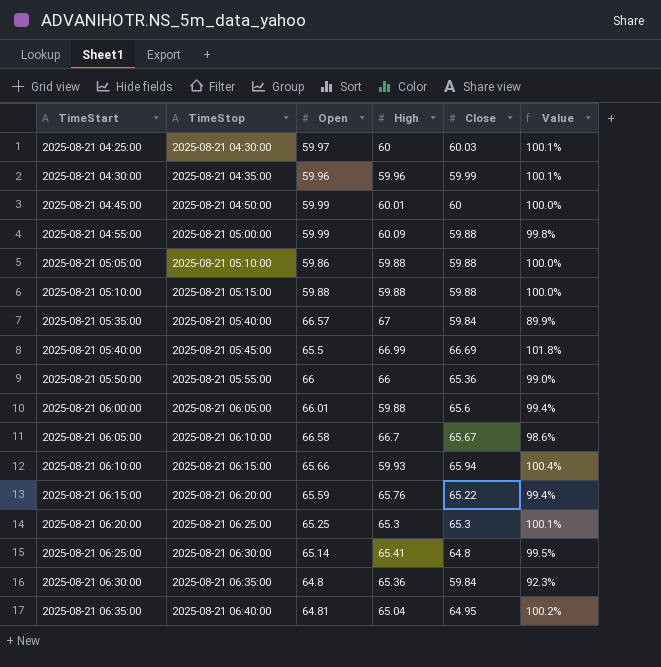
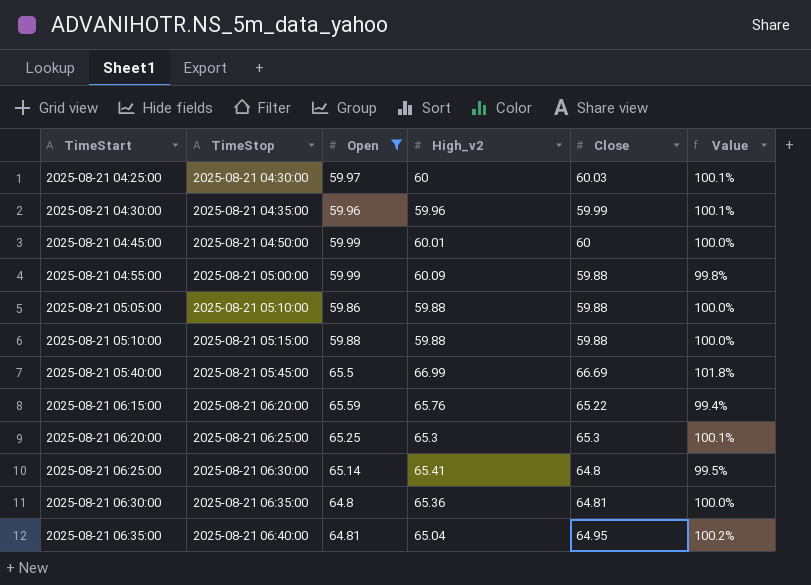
filter: none -> Open <= 65.59
column name: High -> High_v2
2025-08-21 06:30:00 | Close: 59.84 -> 64.81
2025-08-21 06:30:00 | Value: 92.3% -> 100.0%

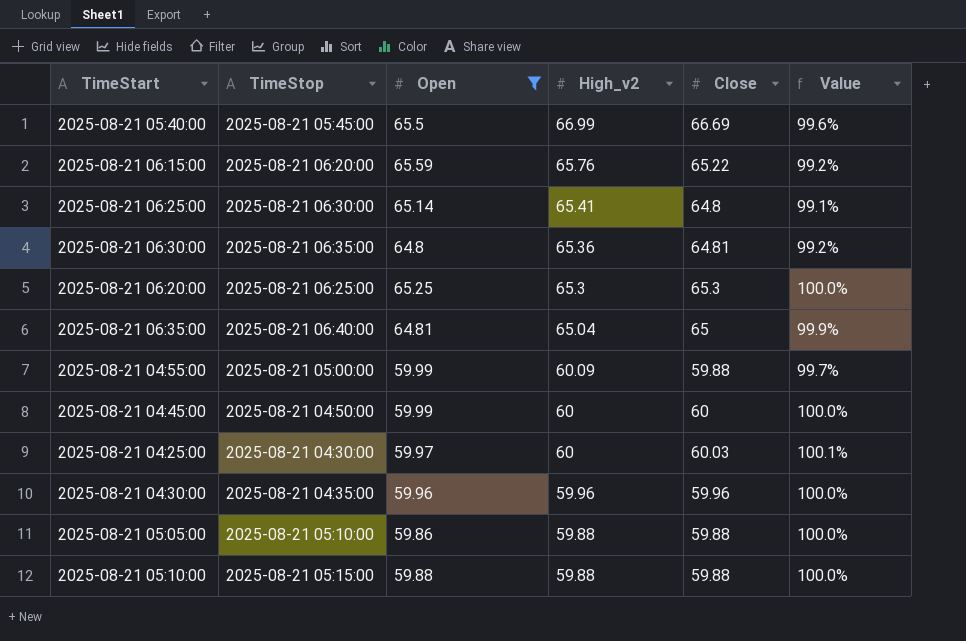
row order: TimeStart ascending -> High_v2 descending
column Value | formula: [Close] / [Open] -> [Close] / [High_v2]
2025-08-21 06:35:00 | Close: 64.95 -> 65
2025-08-21 04:45:00 | High_v2: 60.01 -> 60
2025-08-21 04:30:00 | Close: 59.99 -> 59.96

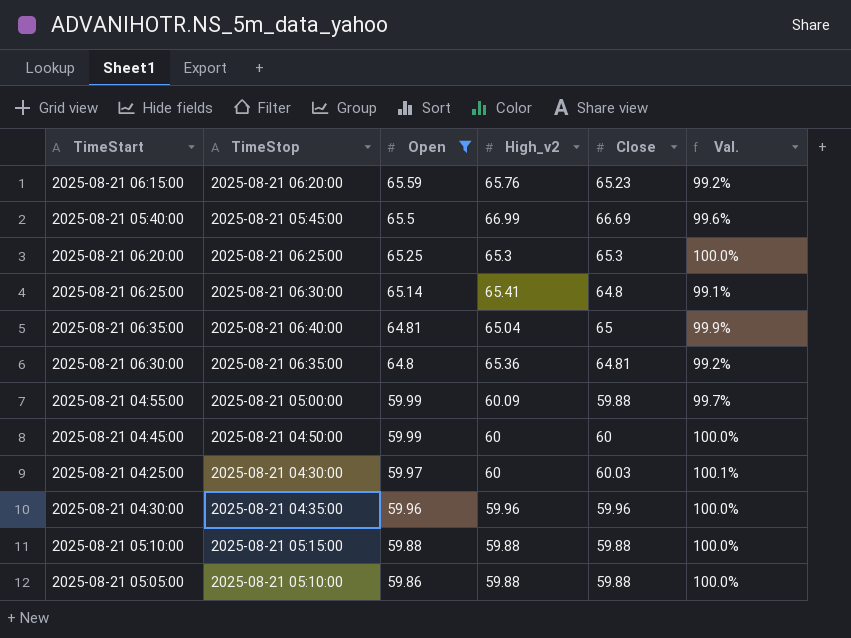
row order: High_v2 descending -> Open descending
column name: Value -> Val.
2025-08-21 06:15:00 | Close: 65.22 -> 65.23

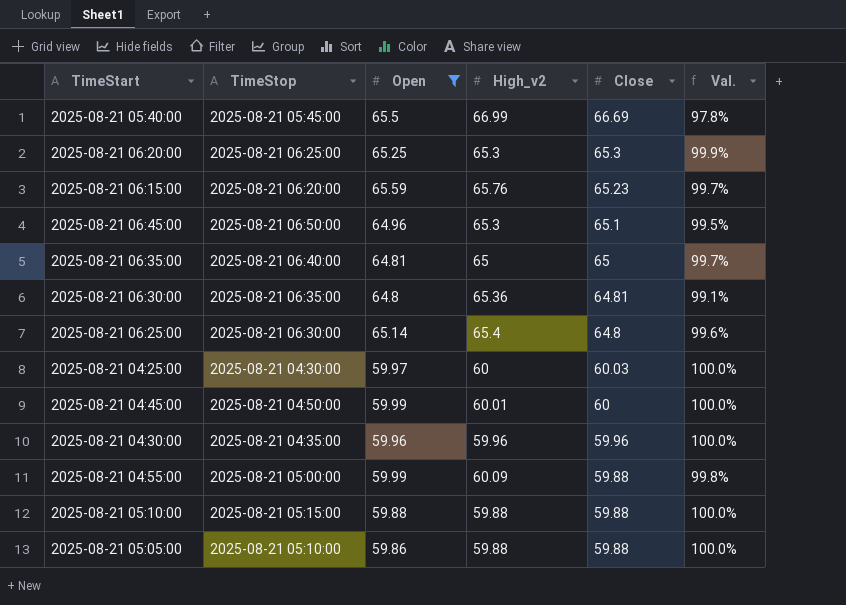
row order: Open descending -> Close descending
column Val. | formula: [Close] / [High_v2] -> [Open] / [High_v2]
row 2025-08-21 06:45:00: none -> 2025-08-21 06:50:00 | 64.96 | 65.3 | 65.1 | 99.5%
2025-08-21 06:35:00 | High_v2: 65.04 -> 65
2025-08-21 06:25:00 | High_v2: 65.41 -> 65.4
2025-08-21 04:45:00 | High_v2: 60 -> 60.01

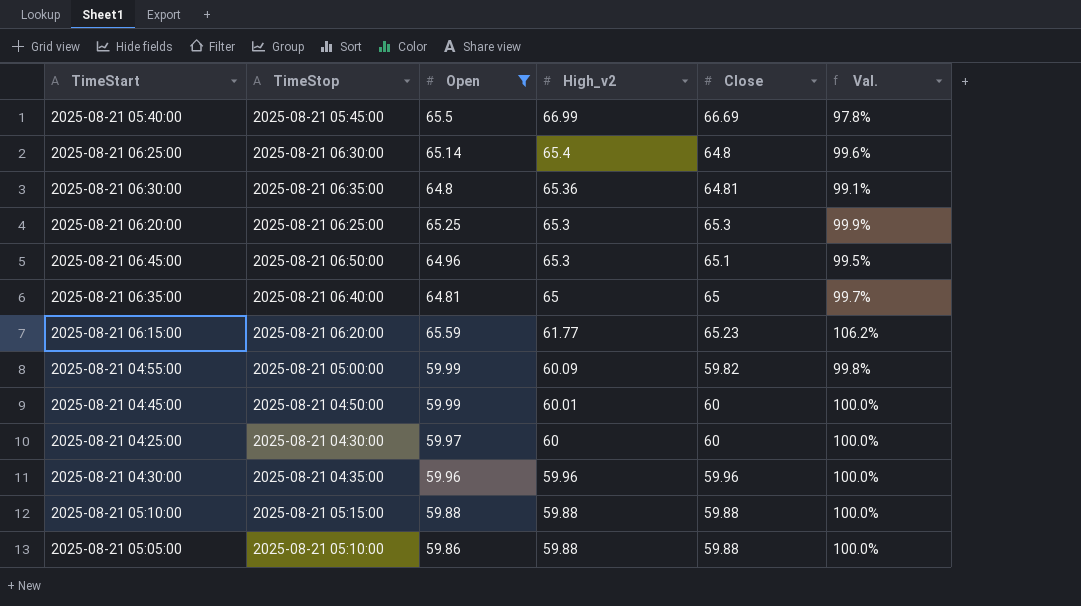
row order: Close descending -> High_v2 descending
2025-08-21 06:15:00 | High_v2: 65.76 -> 61.77
2025-08-21 06:15:00 | Val.: 99.7% -> 106.2%
2025-08-21 04:55:00 | Close: 59.88 -> 59.82
2025-08-21 04:25:00 | Close: 60.03 -> 60

